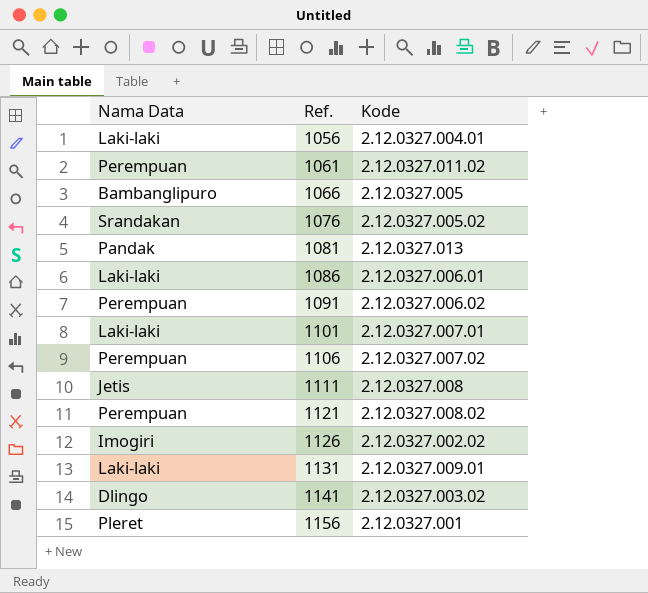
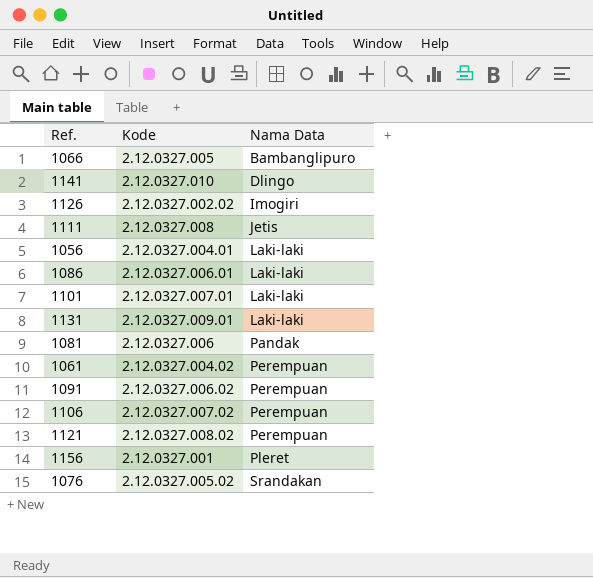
row order: Ref. ascending -> Nama Data ascending
column Nama Data | position: 1 -> 3
1141 | Kode: 2.12.0327.003.02 -> 2.12.0327.010
1081 | Kode: 2.12.0327.013 -> 2.12.0327.006
1061 | Kode: 2.12.0327.011.02 -> 2.12.0327.004.02

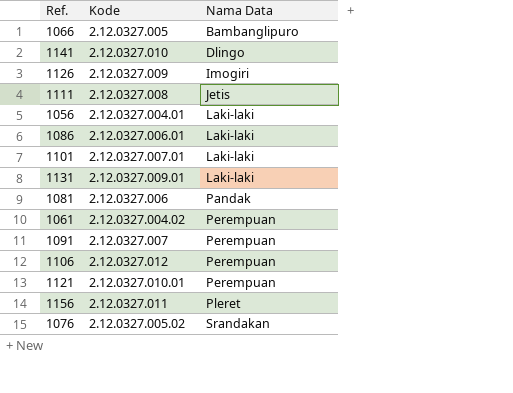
1126 | Kode: 2.12.0327.002.02 -> 2.12.0327.009
1091 | Kode: 2.12.0327.006.02 -> 2.12.0327.007
1106 | Kode: 2.12.0327.007.02 -> 2.12.0327.012
1121 | Kode: 2.12.0327.008.02 -> 2.12.0327.010.01
1156 | Kode: 2.12.0327.001 -> 2.12.0327.011

